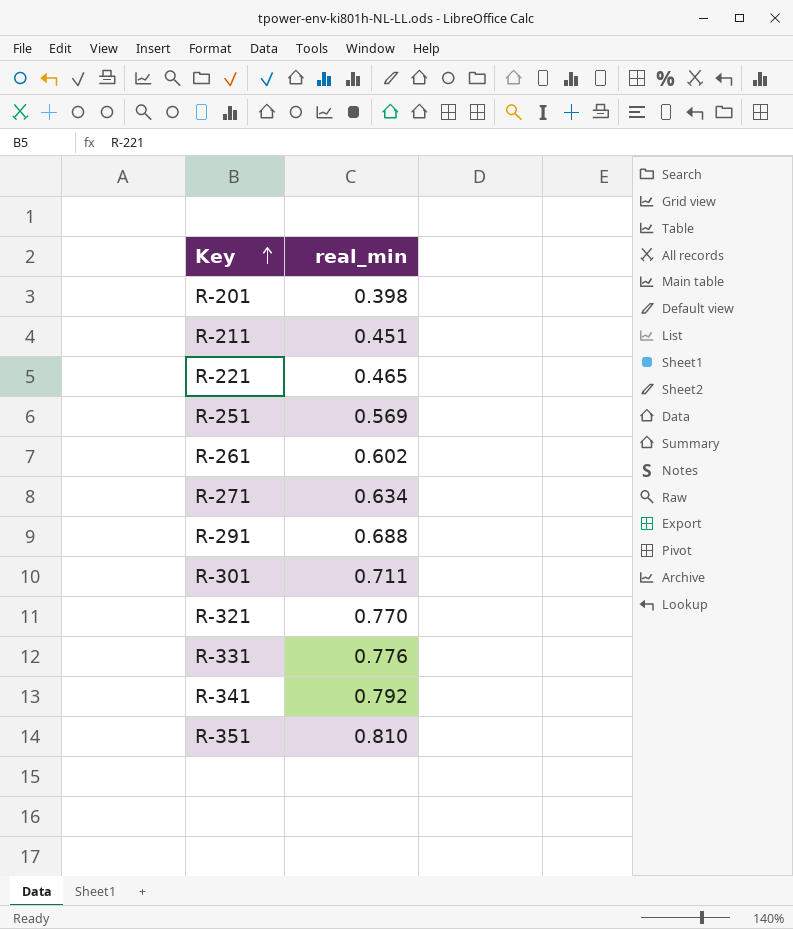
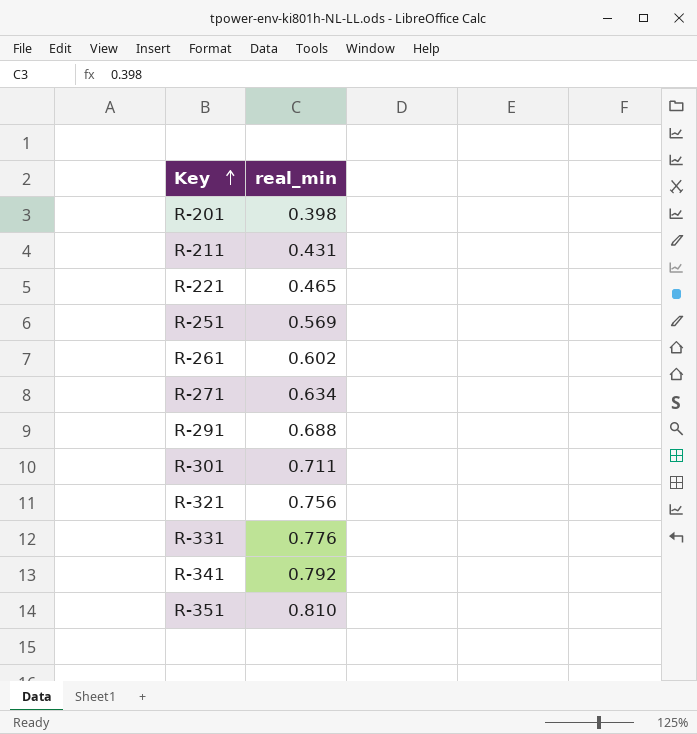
R-211 | real_min: 0.451 -> 0.431
R-321 | real_min: 0.770 -> 0.756

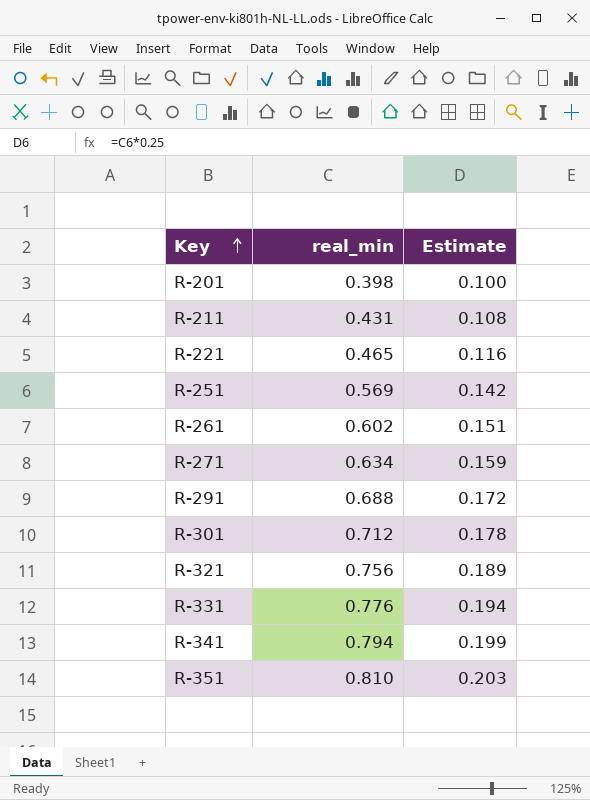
column Estimate | formula: none -> [real_min] * 0.25
R-301 | real_min: 0.711 -> 0.712
R-341 | real_min: 0.792 -> 0.794

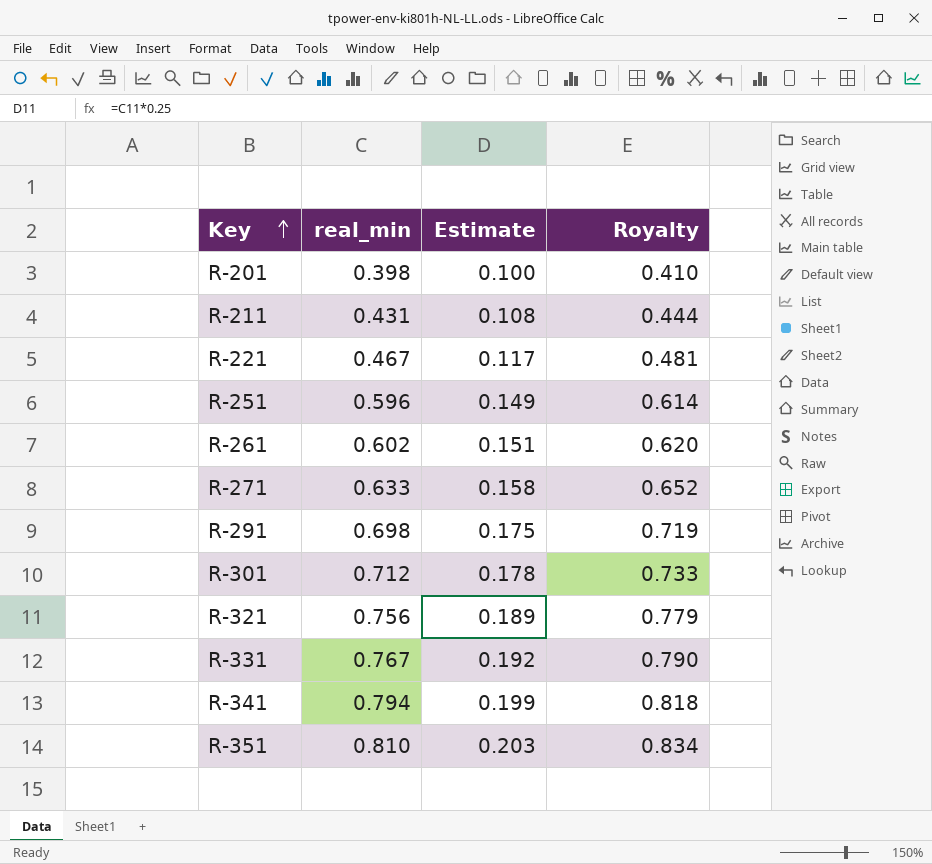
column Royalty | formula: none -> [real_min] * 1.03
R-221 | real_min: 0.465 -> 0.467
R-221 | Estimate: 0.116 -> 0.117
R-251 | real_min: 0.569 -> 0.596
R-251 | Estimate: 0.142 -> 0.149
R-271 | real_min: 0.634 -> 0.633
R-271 | Estimate: 0.159 -> 0.158
R-291 | real_min: 0.688 -> 0.698
R-291 | Estimate: 0.172 -> 0.175
R-331 | real_min: 0.776 -> 0.767
R-331 | Estimate: 0.194 -> 0.192

